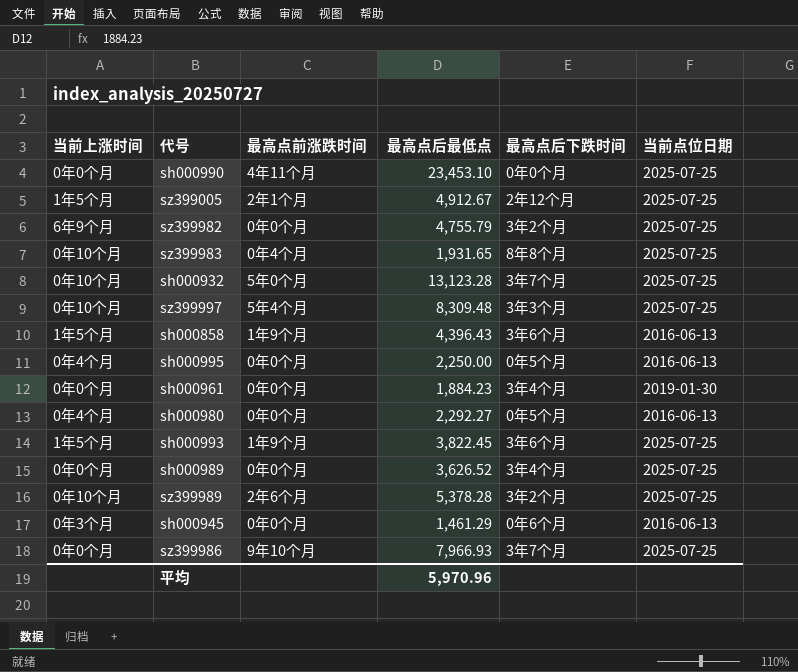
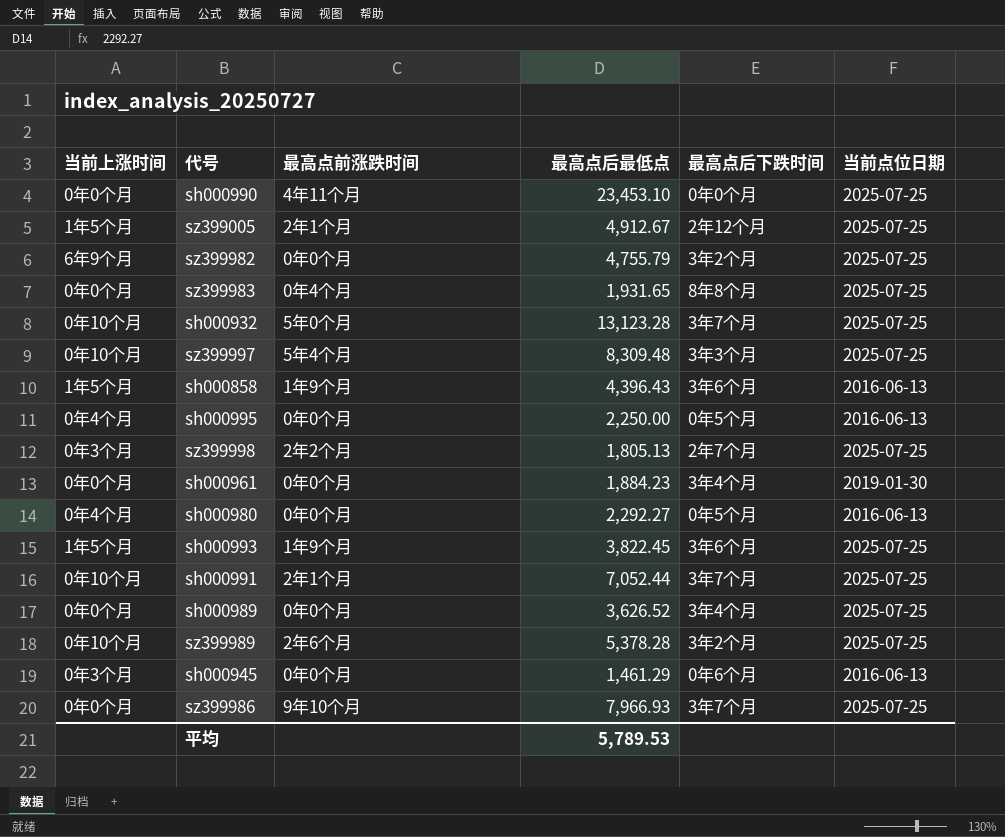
sz399983 | 当前上涨时间: 0年10个月 -> 0年0个月
row sz399998: none -> 0年3个月 | 2年2个月 | 1,805.13 | 2年7个月 | 2025-07-25
row sh000991: none -> 0年10个月 | 2年1个月 | 7,052.44 | 3年7个月 | 2025-07-25
平均 | 最高点后最低点: 5,970.96 -> 5,789.53

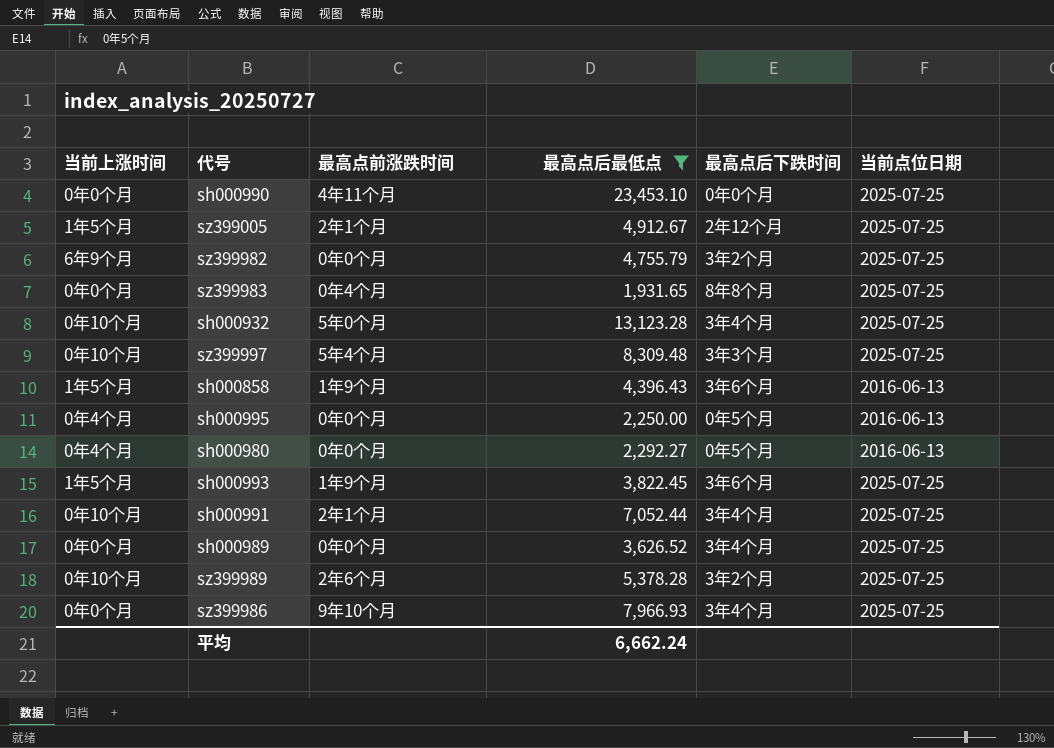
filter: none -> 最高点后最低点 >= 1,931.65
sh000932 | 最高点后下跌时间: 3年7个月 -> 3年4个月
sh000991 | 最高点后下跌时间: 3年7个月 -> 3年4个月
sz399986 | 最高点后下跌时间: 3年7个月 -> 3年4个月
平均 | 最高点后最低点: 5,789.53 -> 6,662.24

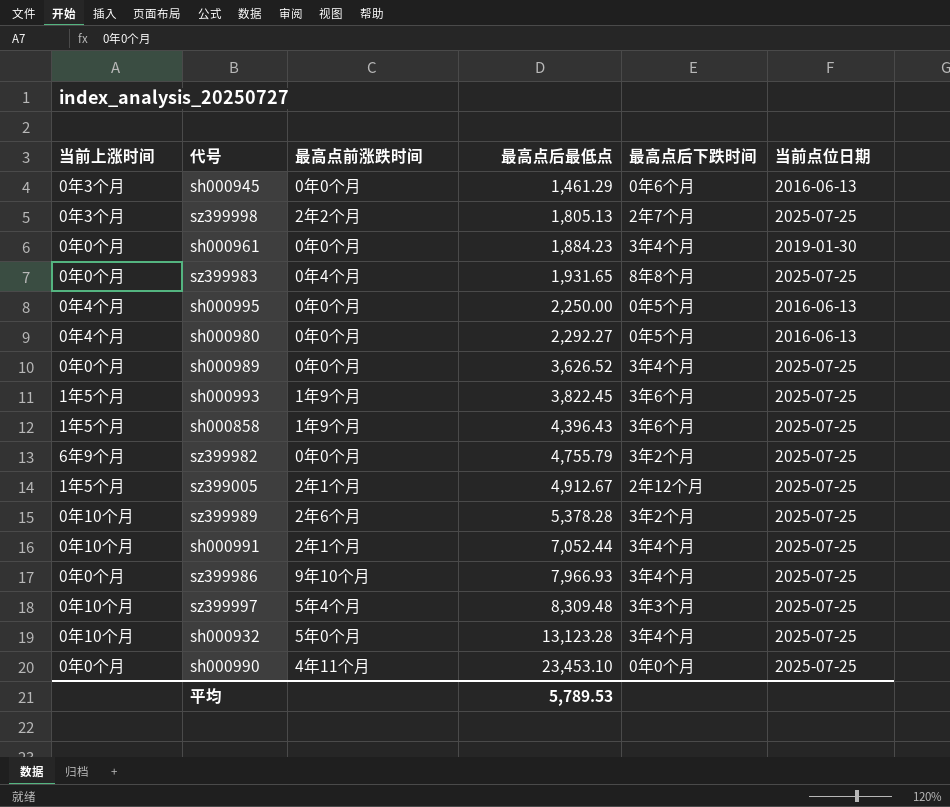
filter: 最高点后最低点 >= 1,931.65 -> none
row order: none -> 最高点后最低点 ascending
sh000858 | 当前点位日期: 2016-06-13 -> 2025-07-25
平均 | 最高点后最低点: 6,662.24 -> 5,789.53

